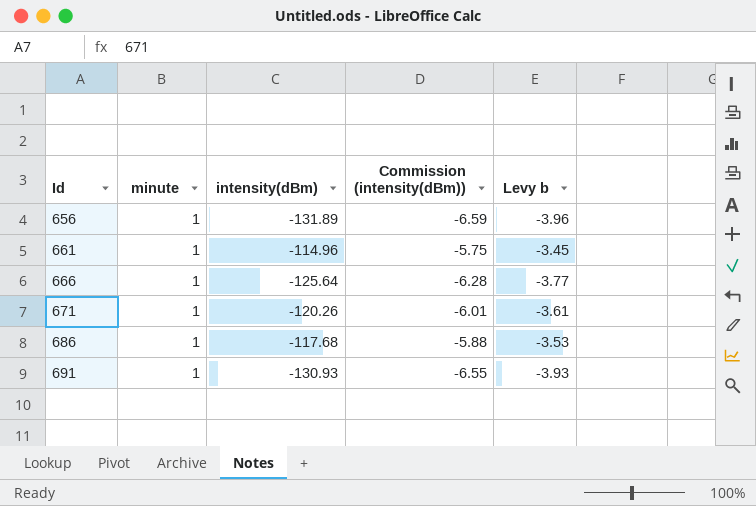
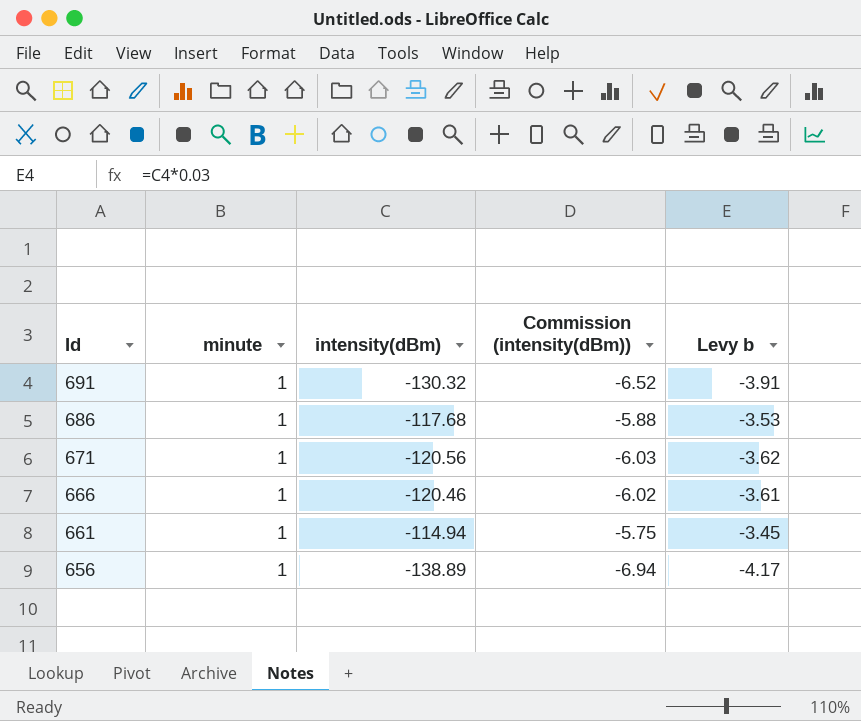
row order: Id ascending -> Id descending
691 | intensity(dBm): -130.93 -> -130.32
691 | Commission (intensity(dBm)): -6.55 -> -6.52
691 | Levy b: -3.93 -> -3.91
671 | intensity(dBm): -120.26 -> -120.56
671 | Commission (intensity(dBm)): -6.01 -> -6.03
671 | Levy b: -3.61 -> -3.62
666 | intensity(dBm): -125.64 -> -120.46
666 | Commission (intensity(dBm)): -6.28 -> -6.02
666 | Levy b: -3.77 -> -3.61
661 | intensity(dBm): -114.96 -> -114.94
656 | intensity(dBm): -131.89 -> -138.89
656 | Commission (intensity(dBm)): -6.59 -> -6.94
656 | Levy b: -3.96 -> -4.17

